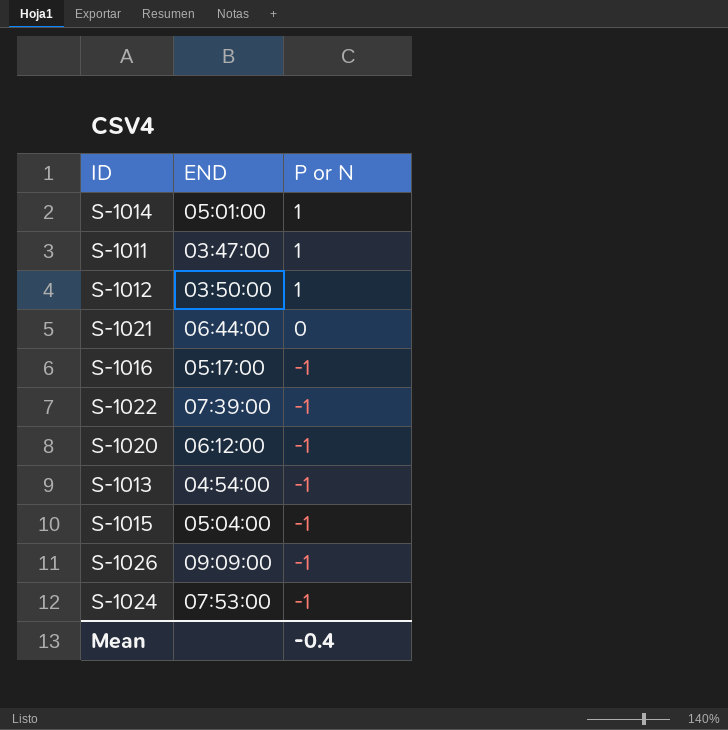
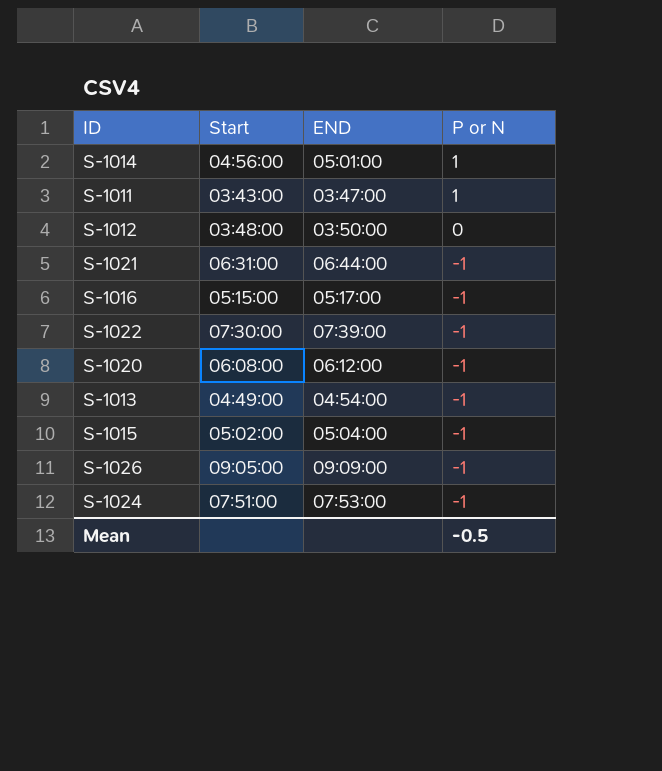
column Start | position: none -> 2
S-1012 | P or N: 1 -> 0
S-1021 | P or N: 0 -> -1
Mean | P or N: -0.4 -> -0.5

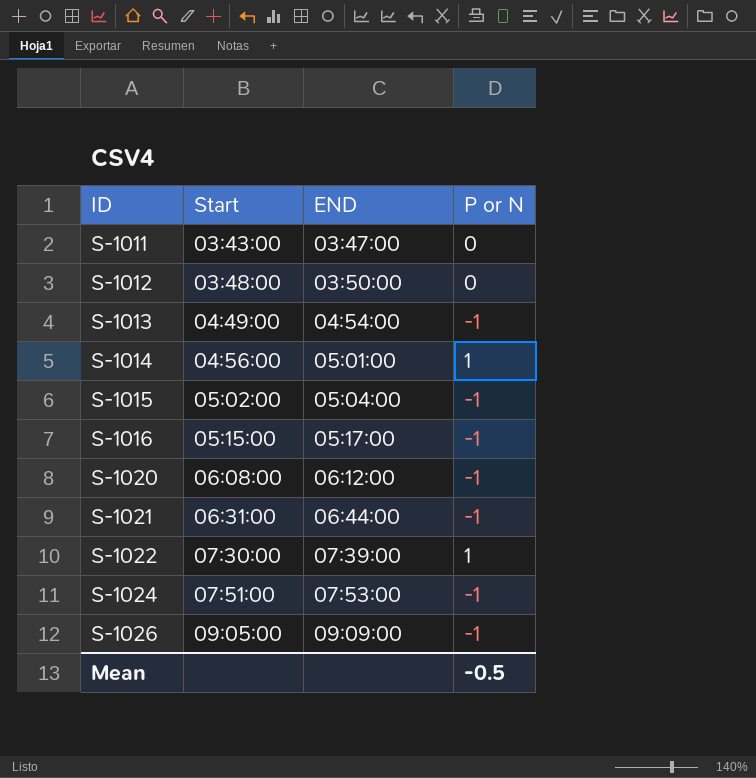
row order: P or N descending -> ID ascending
S-1011 | P or N: 1 -> 0
S-1022 | P or N: -1 -> 1

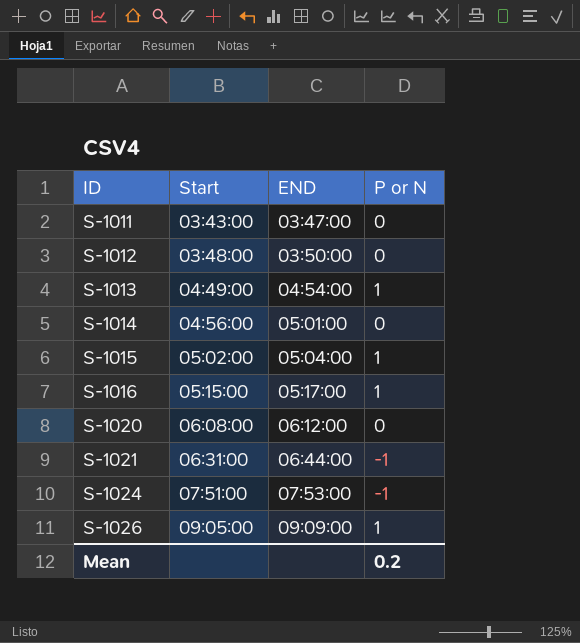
row S-1022: 07:30:00 | 07:39:00 | 1 -> none
S-1013 | P or N: -1 -> 1
S-1014 | P or N: 1 -> 0
S-1015 | P or N: -1 -> 1
S-1016 | P or N: -1 -> 1
S-1020 | P or N: -1 -> 0
S-1026 | P or N: -1 -> 1
Mean | P or N: -0.5 -> 0.2

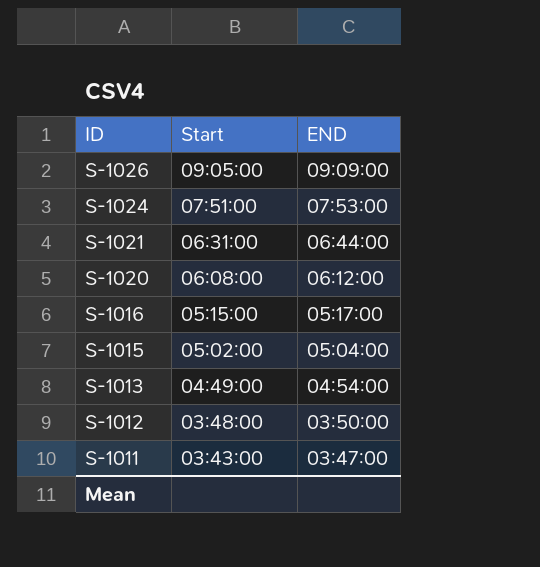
row order: ID ascending -> ID descending
column P or N | position: 4 -> none
row S-1014: 04:56:00 | 05:01:00 | 0 -> none

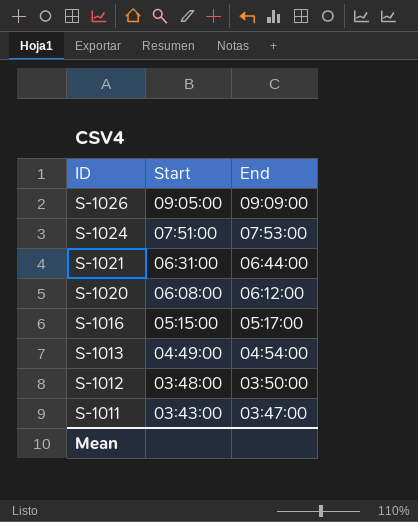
column name: END -> End
row S-1015: 05:02:00 | 05:04:00 -> none

